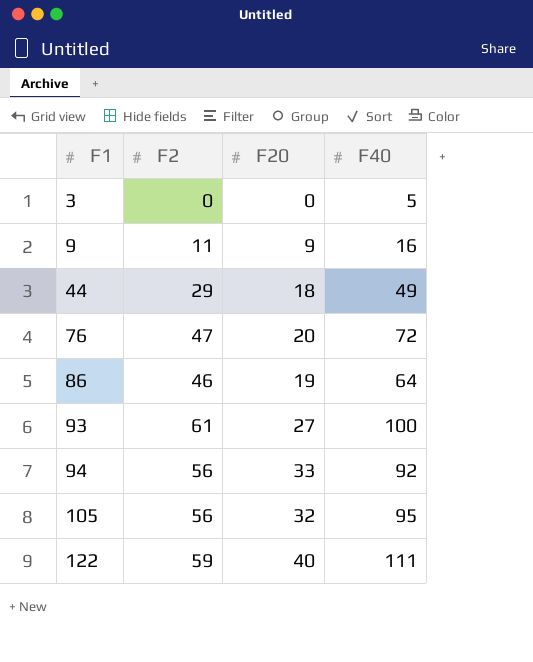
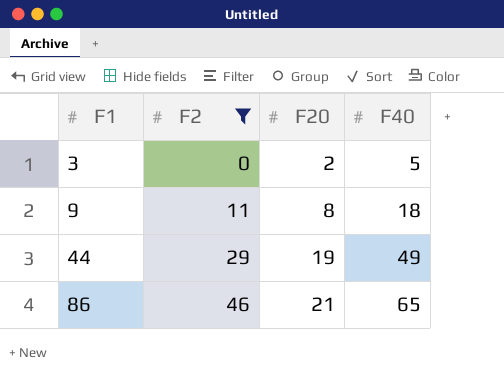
filter: none -> F2 <= 46
3 | F20: 0 -> 2
9 | F20: 9 -> 8
9 | F40: 16 -> 18
44 | F20: 18 -> 19
86 | F20: 19 -> 21
86 | F40: 64 -> 65

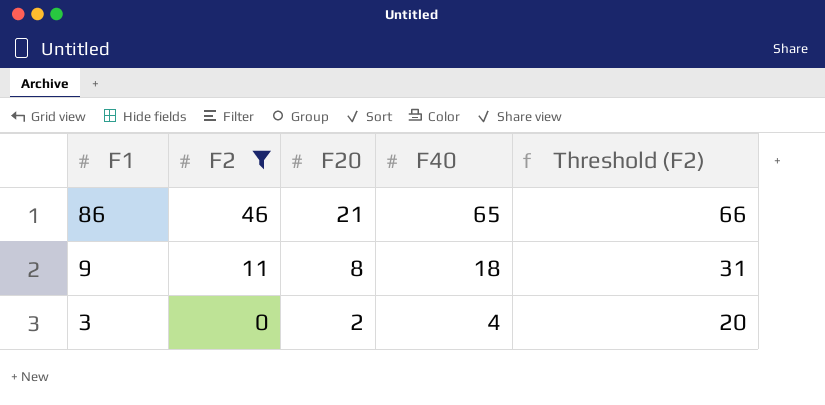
row order: F1 ascending -> F1 descending
column Threshold (F2) | formula: none -> [F2] + 20
row 44: 29 | 19 | 49 -> none
3 | F40: 5 -> 4

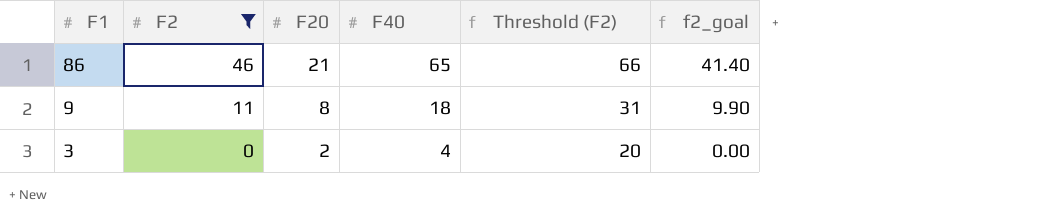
column f2_goal | formula: none -> [F2] * 0.9

